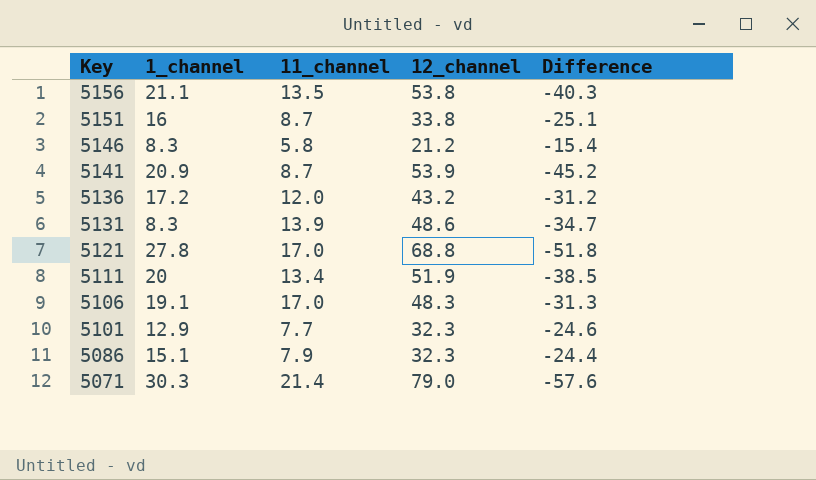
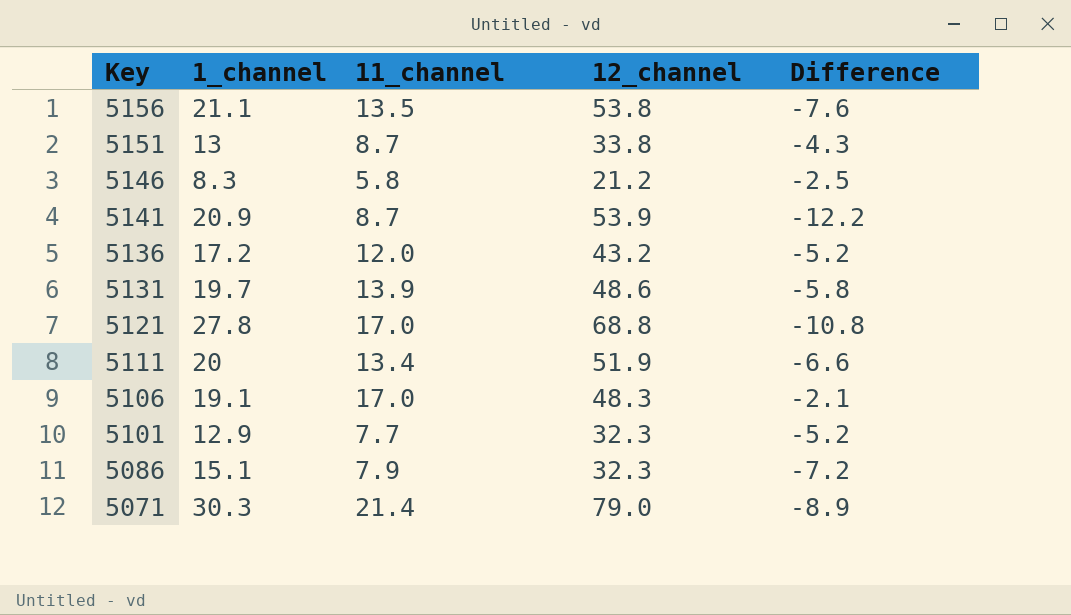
column Difference | formula: [11_channel] - [12_channel] -> [11_channel] - [1_channel]
5151 | 1_channel: 16 -> 13
5131 | 1_channel: 8.3 -> 19.7

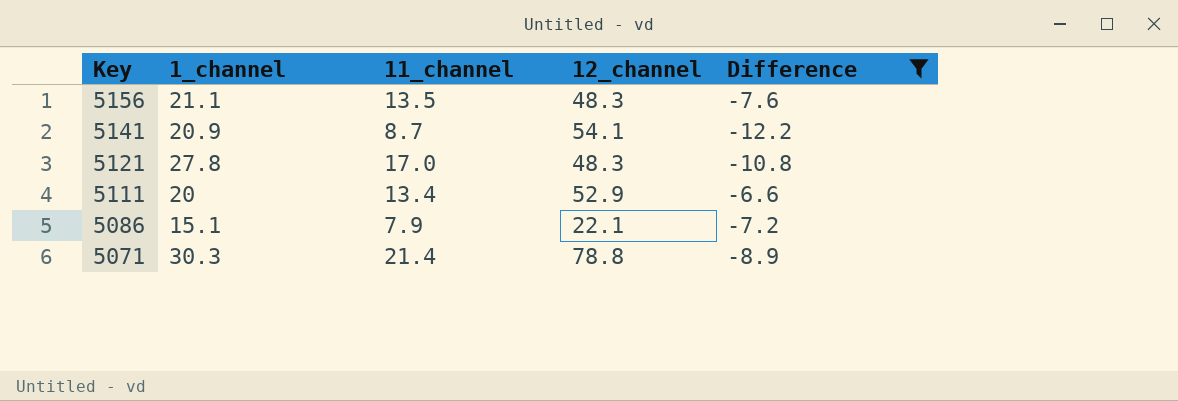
filter: none -> Difference <= -6.6
5156 | 12_channel: 53.8 -> 48.3
5141 | 12_channel: 53.9 -> 54.1
5121 | 12_channel: 68.8 -> 48.3
5111 | 12_channel: 51.9 -> 52.9
5086 | 12_channel: 32.3 -> 22.1
5071 | 12_channel: 79.0 -> 78.8

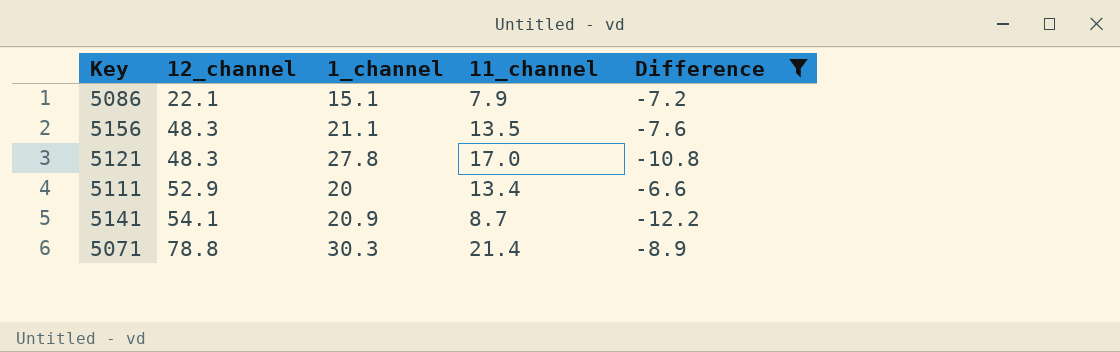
row order: Key descending -> 12_channel ascending
column 12_channel | position: 4 -> 2

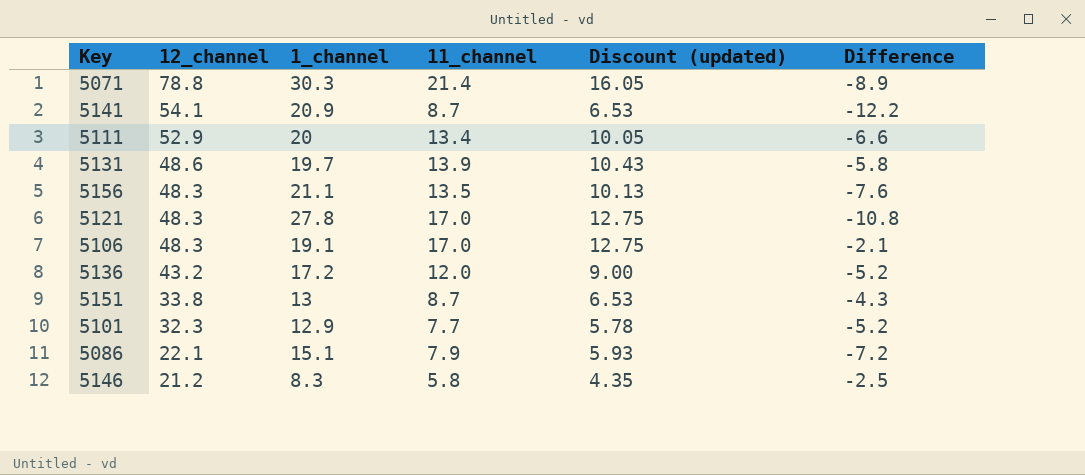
filter: Difference <= -6.6 -> none
row order: 12_channel ascending -> 12_channel descending
column Discount (updated) | formula: none -> [11_channel] * 0.75

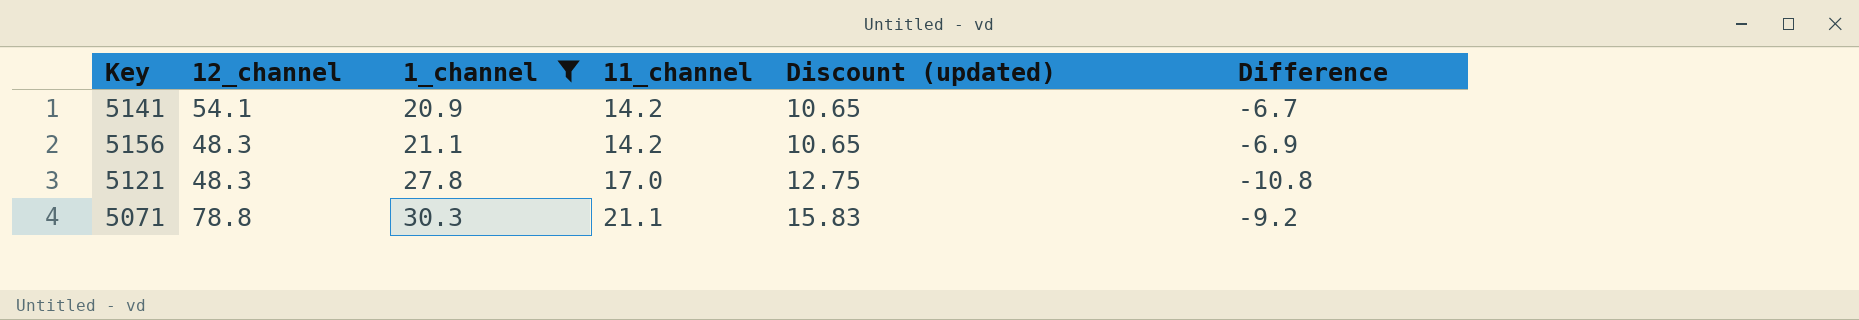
filter: none -> 1_channel >= 20.9
row order: 12_channel descending -> 1_channel ascending
5141 | 11_channel: 8.7 -> 14.2
5141 | Discount (updated): 6.53 -> 10.65
5141 | Difference: -12.2 -> -6.7
5156 | 11_channel: 13.5 -> 14.2
5156 | Discount (updated): 10.13 -> 10.65
5156 | Difference: -7.6 -> -6.9
5071 | 11_channel: 21.4 -> 21.1
5071 | Discount (updated): 16.05 -> 15.83
5071 | Difference: -8.9 -> -9.2

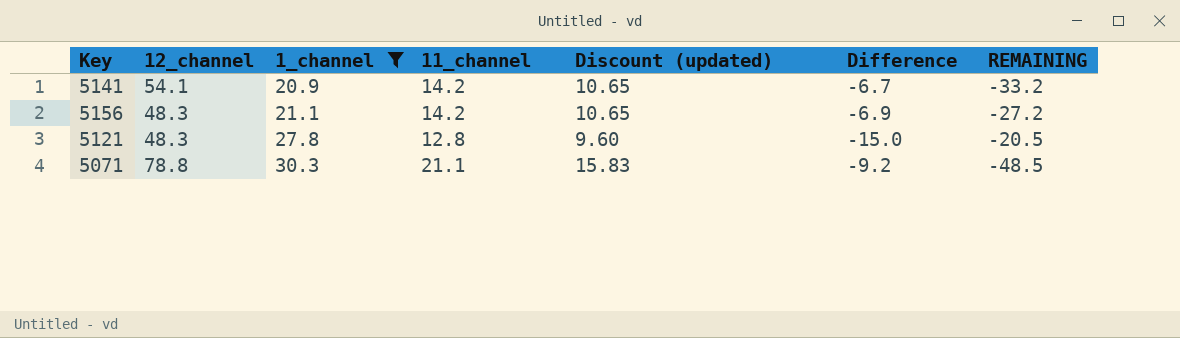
column REMAINING | formula: none -> [1_channel] - [12_channel]
5121 | 11_channel: 17.0 -> 12.8
5121 | Discount (updated): 12.75 -> 9.60
5121 | Difference: -10.8 -> -15.0

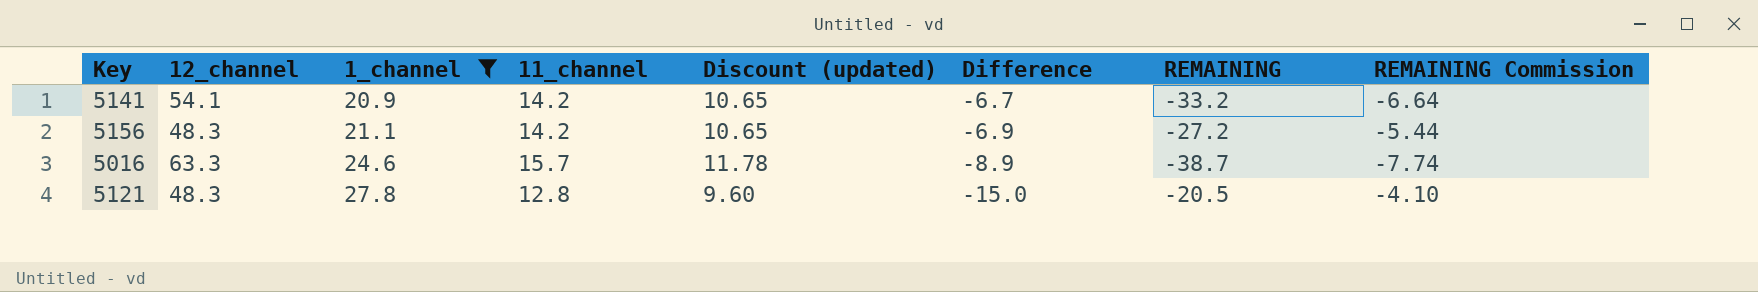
column REMAINING Commission | formula: none -> [REMAINING] * 0.2
row 5071: 78.8 | 30.3 | 21.1 | 15.83 | -9.2 | -48.5 -> none
row 5016: none -> 63.3 | 24.6 | 15.7 | 11.78 | -8.9 | -38.7 | -7.74

